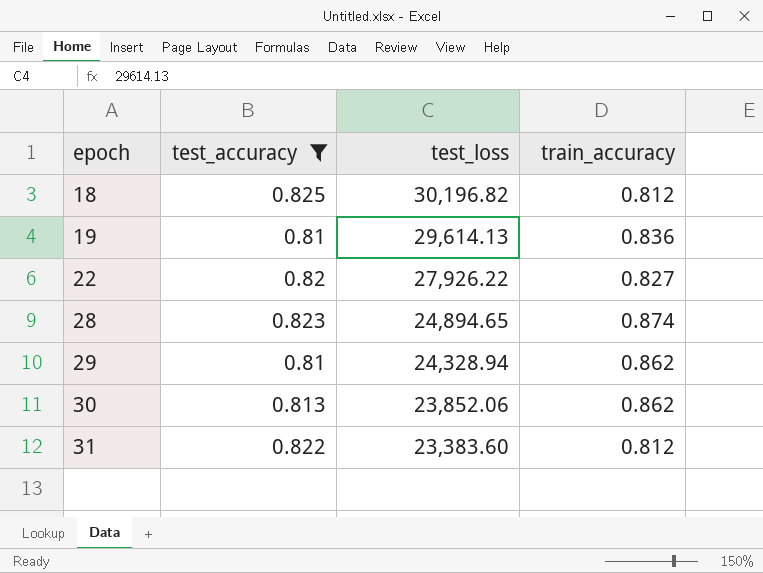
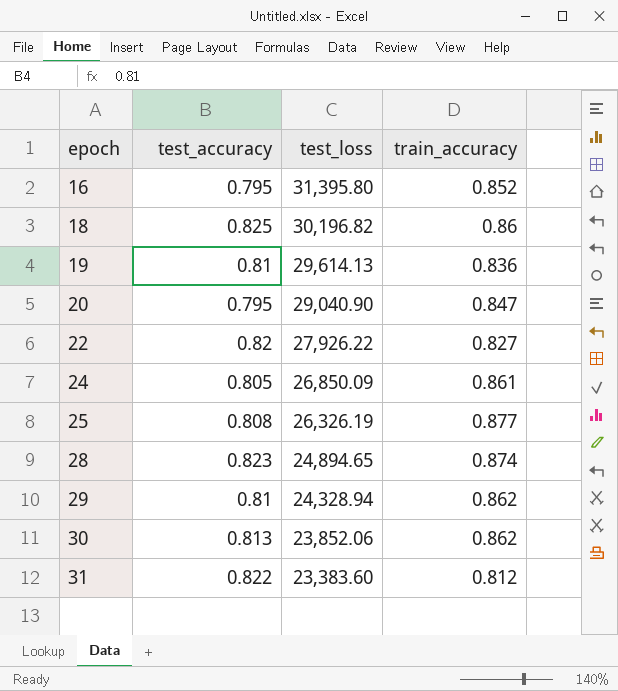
filter: test_accuracy >= 0.81 -> none
18 | train_accuracy: 0.812 -> 0.86

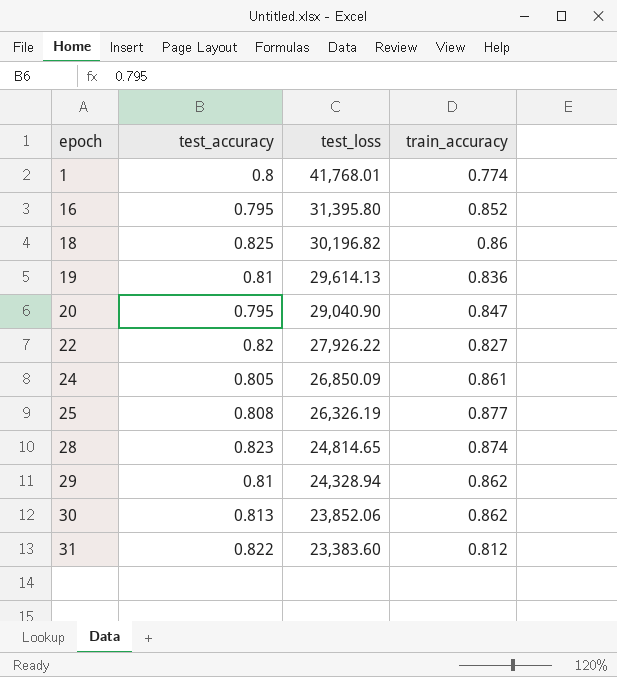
row 1: none -> 0.8 | 41,768.01 | 0.774
28 | test_loss: 24,894.65 -> 24,814.65

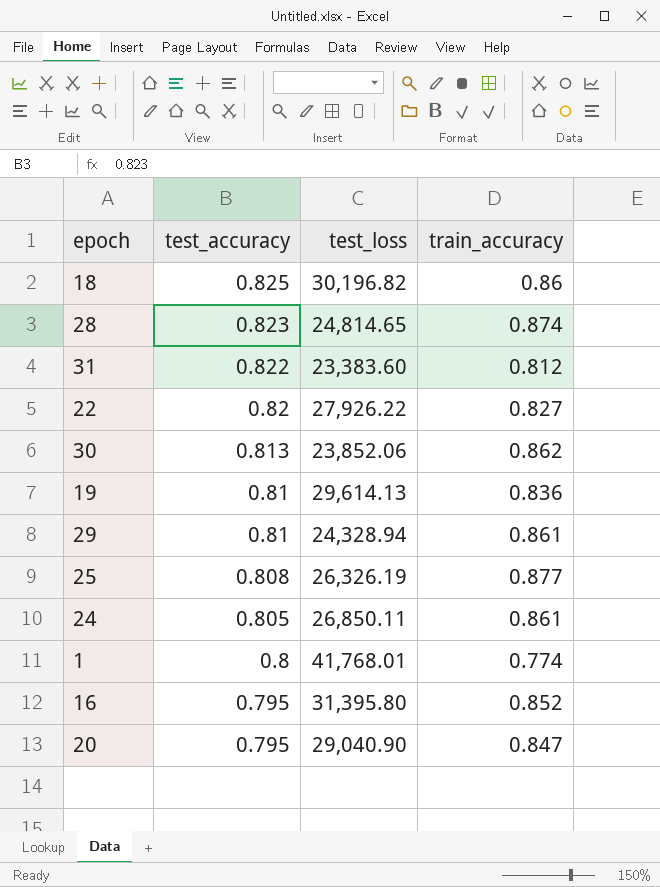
row order: epoch ascending -> test_accuracy descending
29 | train_accuracy: 0.862 -> 0.861
24 | test_loss: 26,850.09 -> 26,850.11

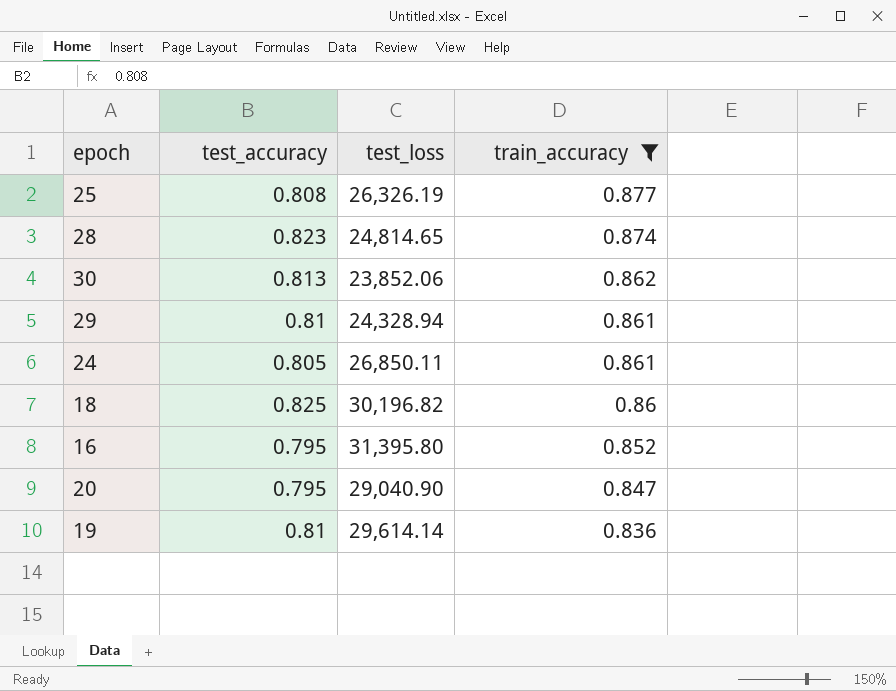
filter: none -> train_accuracy >= 0.836
row order: test_accuracy descending -> train_accuracy descending
19 | test_loss: 29,614.13 -> 29,614.14

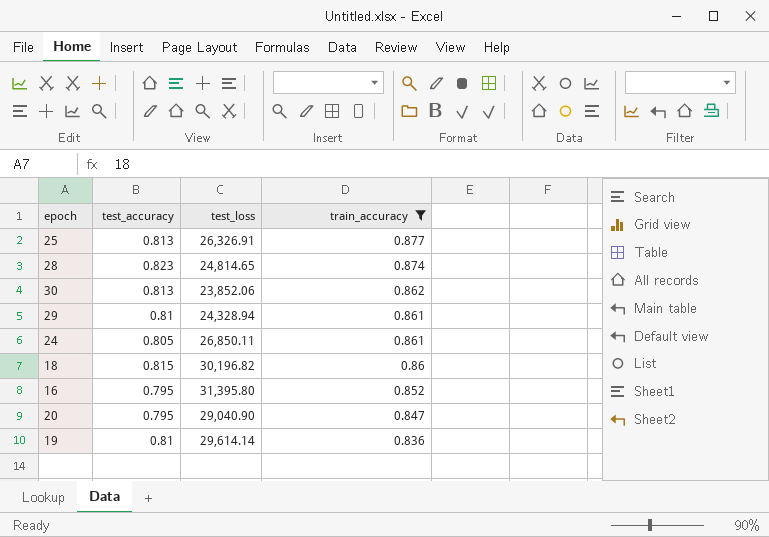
25 | test_accuracy: 0.808 -> 0.813
25 | test_loss: 26,326.19 -> 26,326.91
18 | test_accuracy: 0.825 -> 0.815

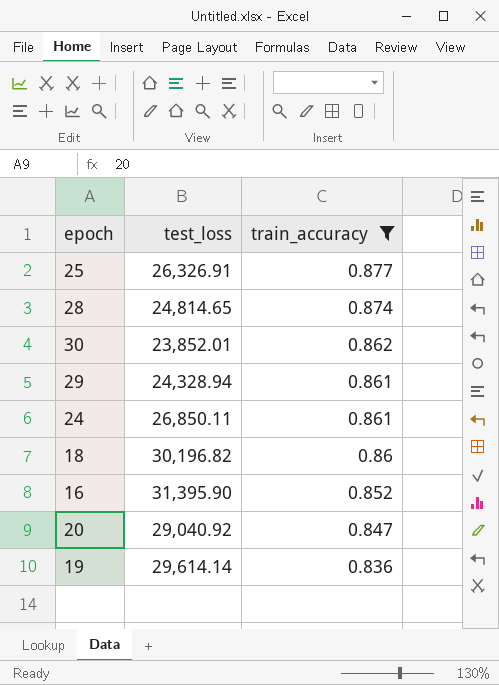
column test_accuracy | position: 2 -> none
30 | test_loss: 23,852.06 -> 23,852.01
16 | test_loss: 31,395.80 -> 31,395.90
20 | test_loss: 29,040.90 -> 29,040.92

